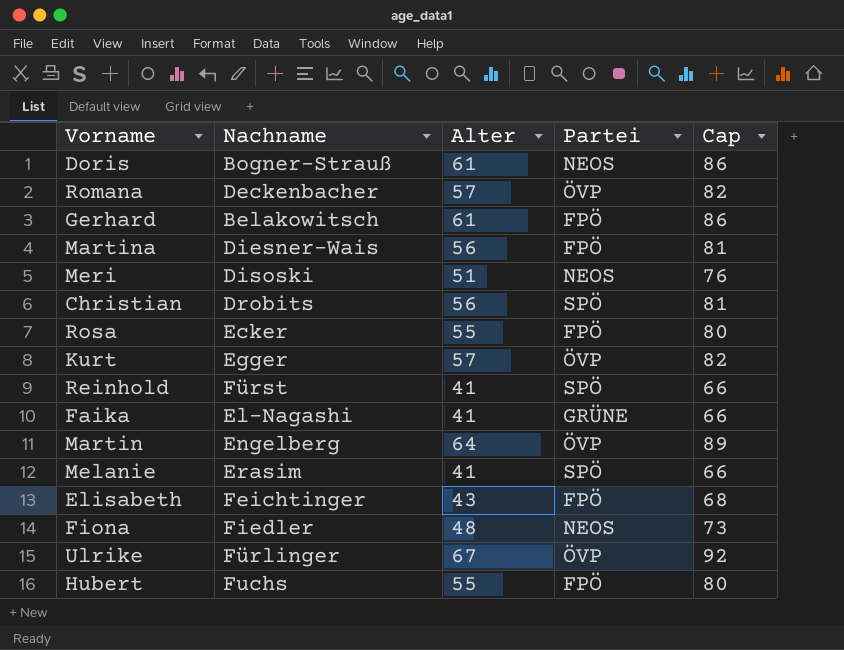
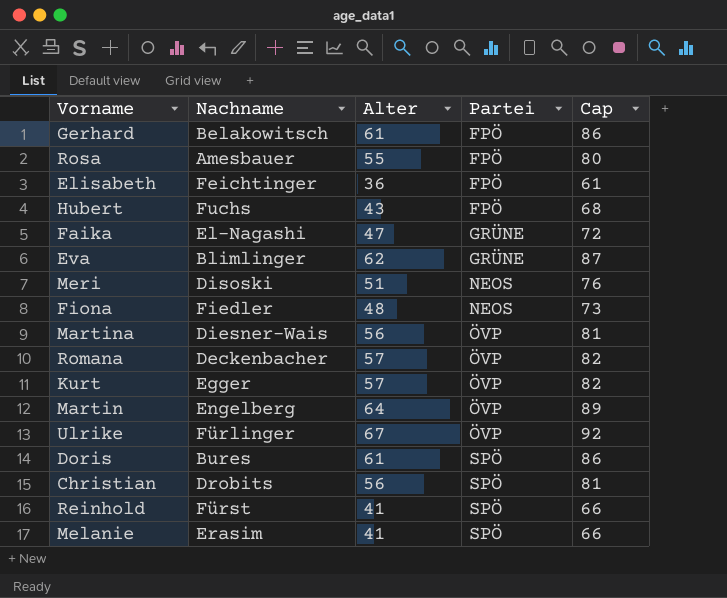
row order: none -> Partei ascending
Rosa | Nachname: Ecker -> Amesbauer
Elisabeth | Alter: 43 -> 36
Elisabeth | Cap: 68 -> 61
Hubert | Alter: 55 -> 43
Hubert | Cap: 80 -> 68
Faika | Alter: 41 -> 47
Faika | Cap: 66 -> 72
row Eva: none -> Blimlinger | 62 | GRÜNE | 87
Martina | Partei: FPÖ -> ÖVP
Doris | Nachname: Bogner-Strauß -> Bures
Doris | Partei: NEOS -> SPÖ

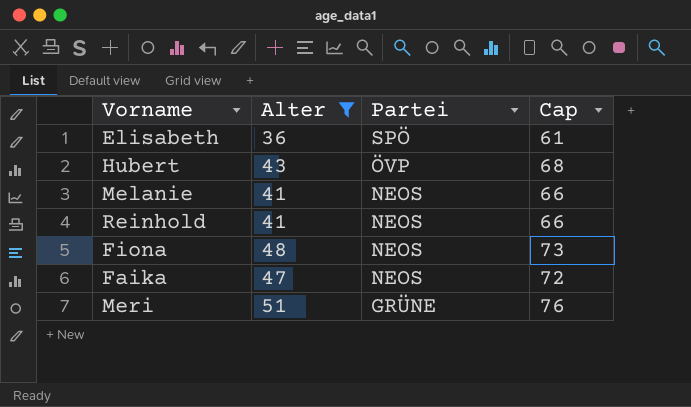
filter: none -> Alter <= 51
row order: Partei ascending -> Partei descending
column Nachname | position: 2 -> none
Elisabeth | Partei: FPÖ -> SPÖ
Hubert | Partei: FPÖ -> ÖVP
Melanie | Partei: SPÖ -> NEOS
Reinhold | Partei: SPÖ -> NEOS
Faika | Partei: GRÜNE -> NEOS
Meri | Partei: NEOS -> GRÜNE

